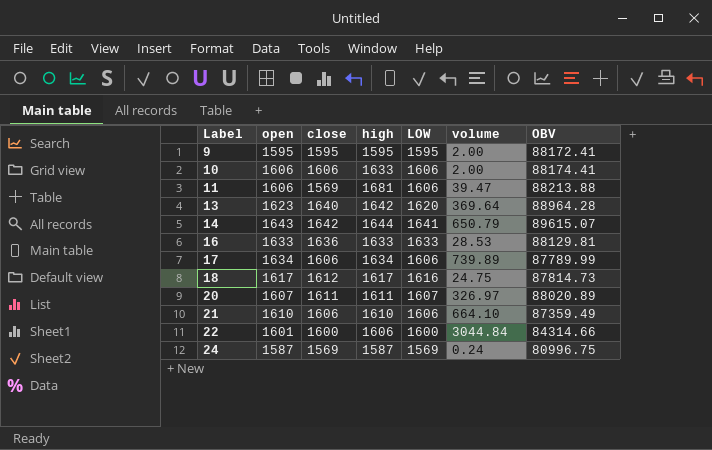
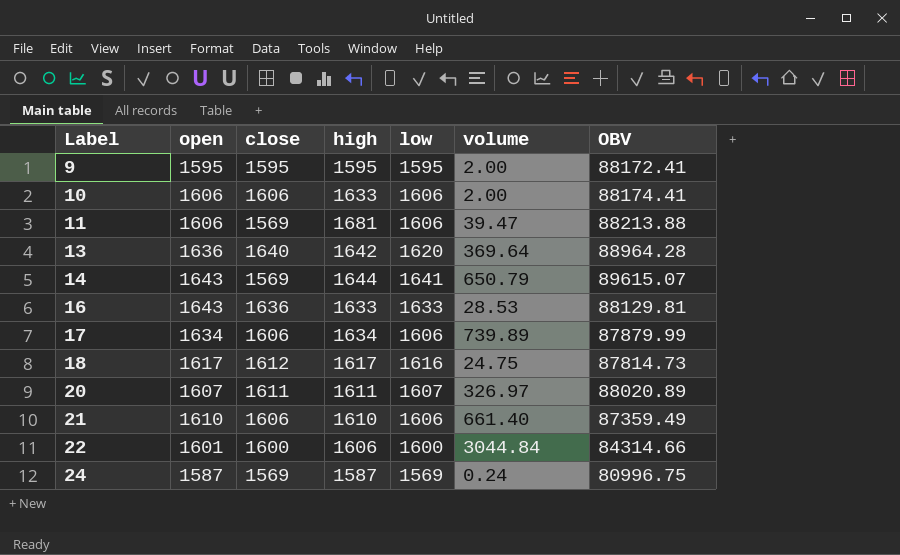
column name: LOW -> low
13 | open: 1623 -> 1636
14 | close: 1642 -> 1569
16 | open: 1633 -> 1643
17 | OBV: 87789.99 -> 87879.99
21 | volume: 664.10 -> 661.40

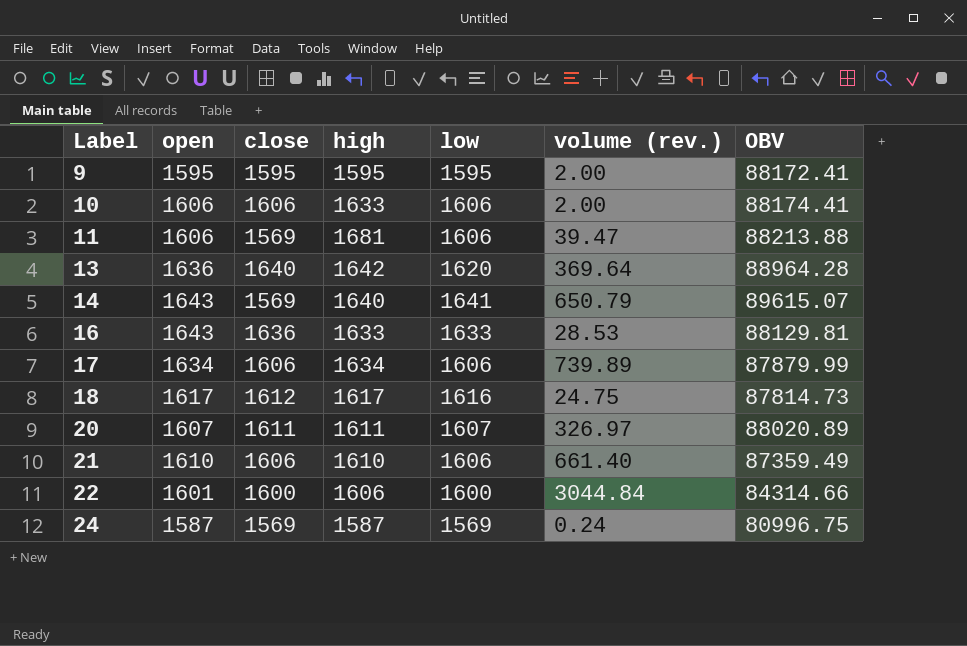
column name: volume -> volume (rev.)
14 | high: 1644 -> 1640

